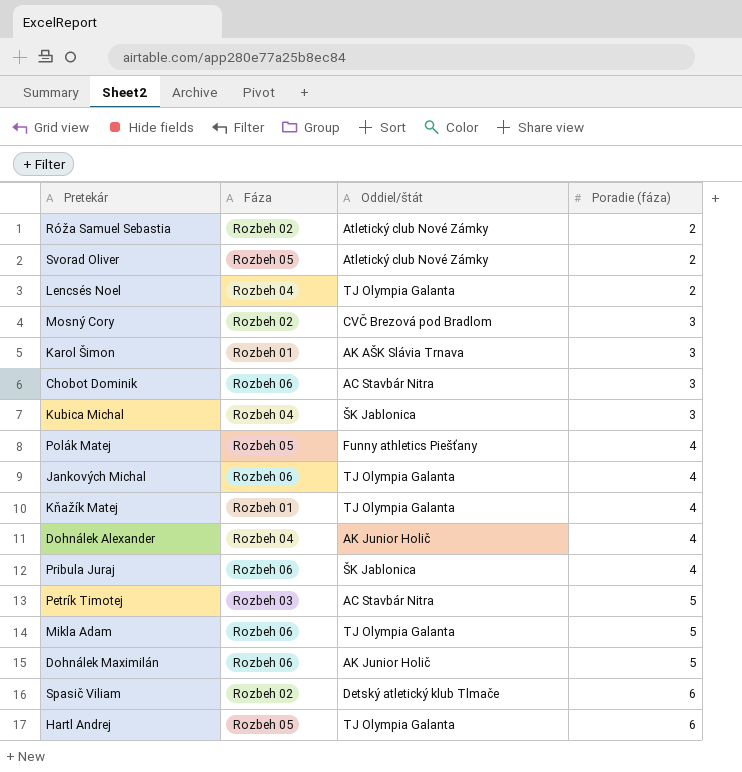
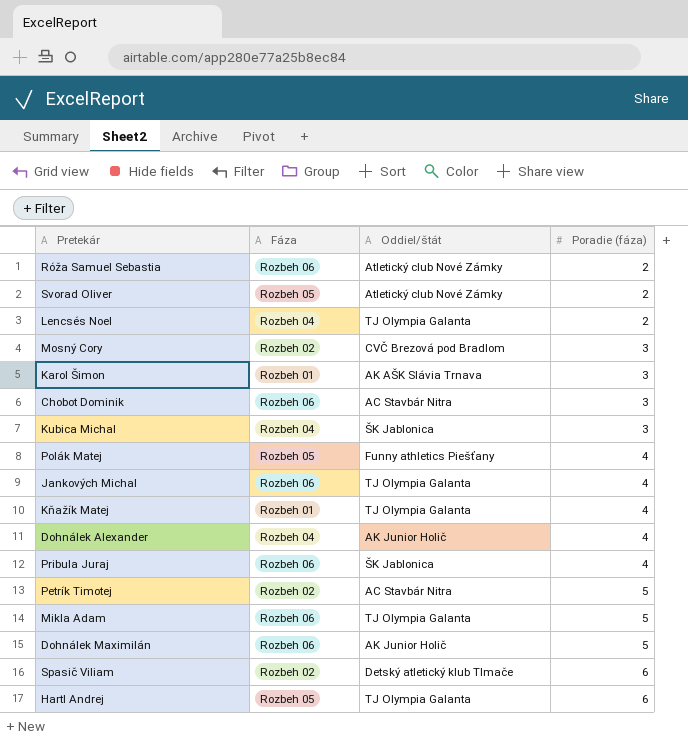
Róža Samuel Sebastia | Fáza: Rozbeh 02 -> Rozbeh 06
Petrík Timotej | Fáza: Rozbeh 03 -> Rozbeh 02

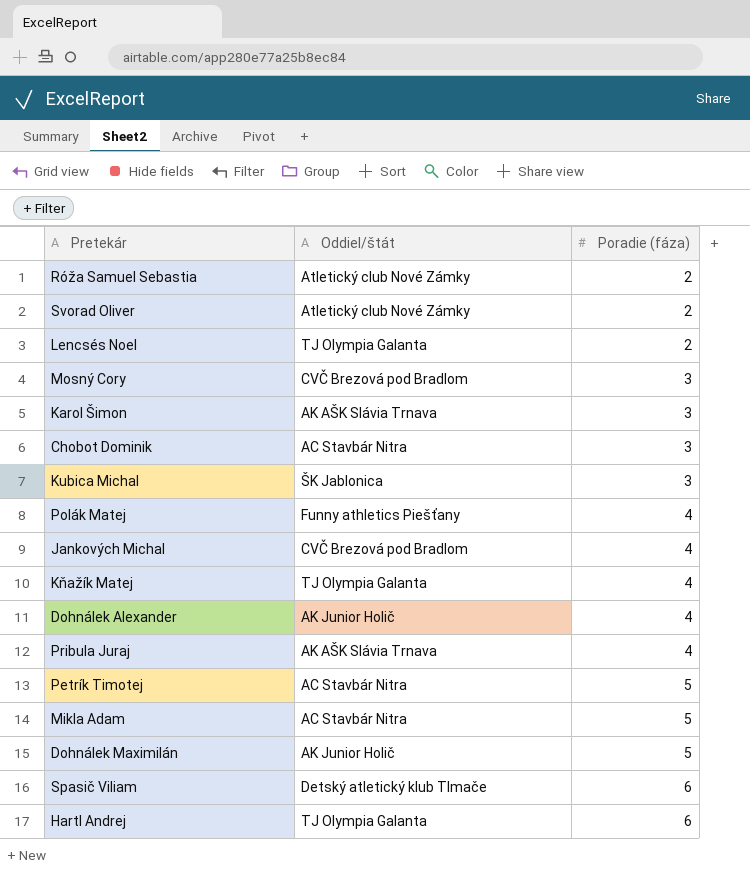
column Fáza | position: 2 -> none
Jankových Michal | Oddiel/štát: TJ Olympia Galanta -> CVČ Brezová pod Bradlom
Pribula Juraj | Oddiel/štát: ŠK Jablonica -> AK AŠK Slávia Trnava
Mikla Adam | Oddiel/štát: TJ Olympia Galanta -> AC Stavbár Nitra

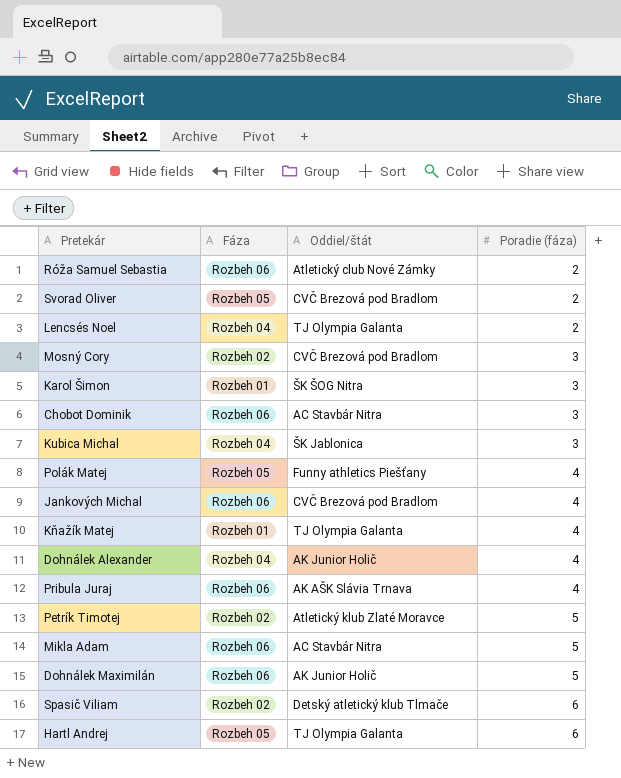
column Fáza | position: none -> 2
Svorad Oliver | Oddiel/štát: Atletický club Nové Zámky -> CVČ Brezová pod Bradlom
Karol Šimon | Oddiel/štát: AK AŠK Slávia Trnava -> ŠK ŠOG Nitra
Petrík Timotej | Oddiel/štát: AC Stavbár Nitra -> Atletický klub Zlaté Moravce

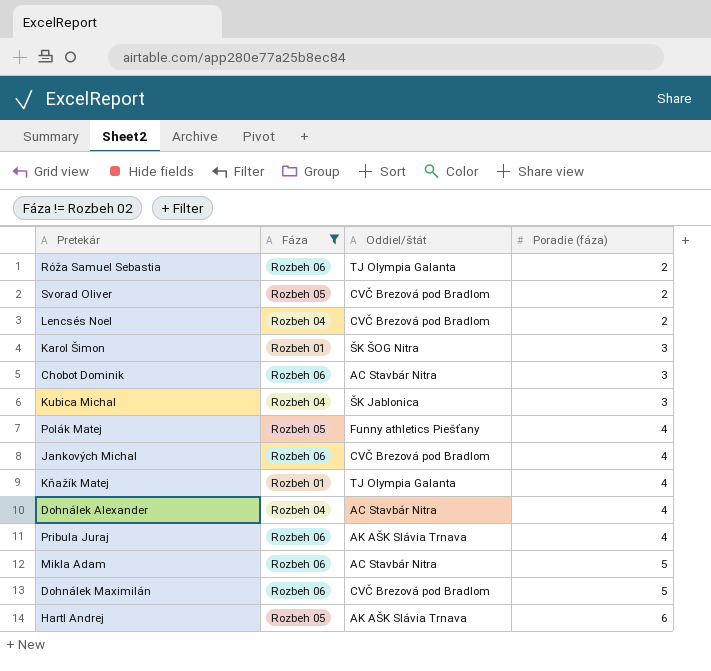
filter: none -> Fáza != Rozbeh 02
Róža Samuel Sebastia | Oddiel/štát: Atletický club Nové Zámky -> TJ Olympia Galanta
Lencsés Noel | Oddiel/štát: TJ Olympia Galanta -> CVČ Brezová pod Bradlom
Dohnálek Alexander | Oddiel/štát: AK Junior Holič -> AC Stavbár Nitra
Dohnálek Maximilán | Oddiel/štát: AK Junior Holič -> CVČ Brezová pod Bradlom
Hartl Andrej | Oddiel/štát: TJ Olympia Galanta -> AK AŠK Slávia Trnava

